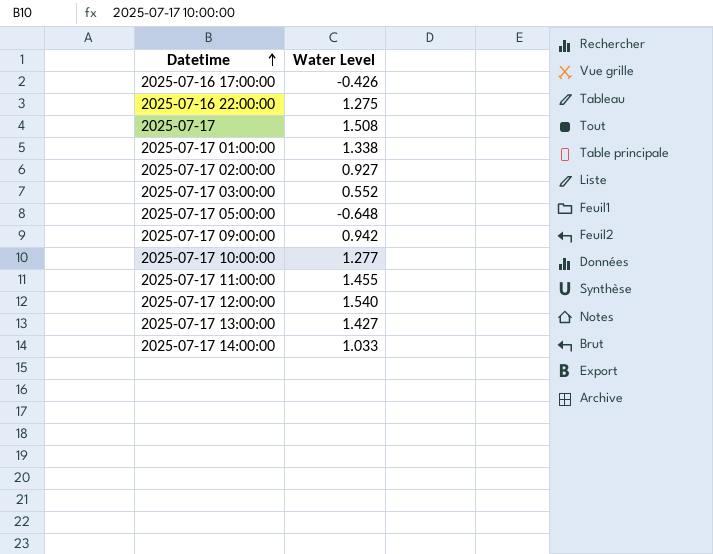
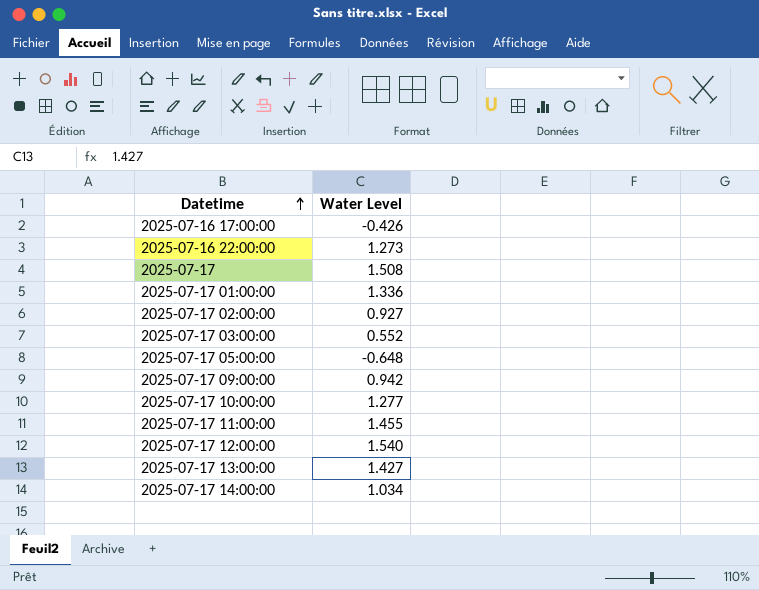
2025-07-16 22:00:00 | Water Level: 1.275 -> 1.273
2025-07-17 01:00:00 | Water Level: 1.338 -> 1.336
2025-07-17 14:00:00 | Water Level: 1.033 -> 1.034

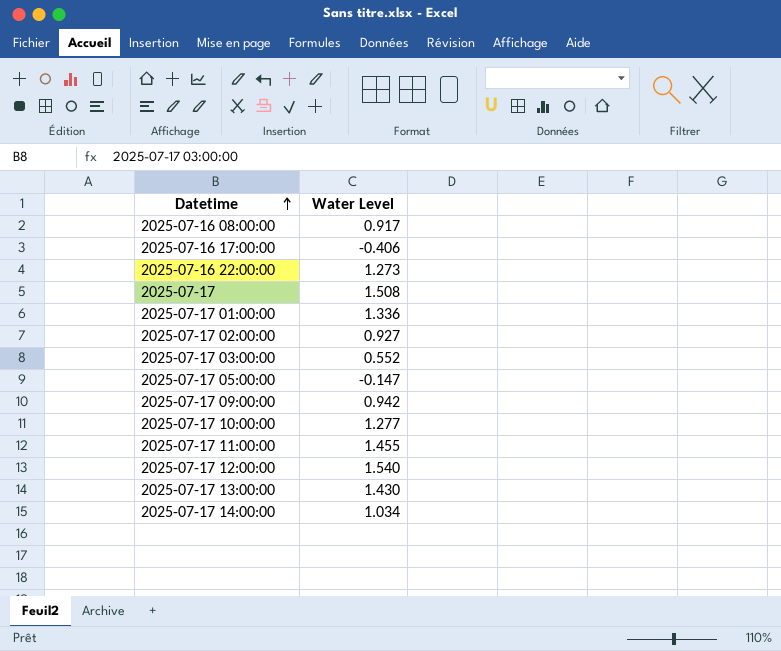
row 2025-07-16 08:00:00: none -> 0.917
2025-07-16 17:00:00 | Water Level: -0.426 -> -0.406
2025-07-17 05:00:00 | Water Level: -0.648 -> -0.147
2025-07-17 13:00:00 | Water Level: 1.427 -> 1.430

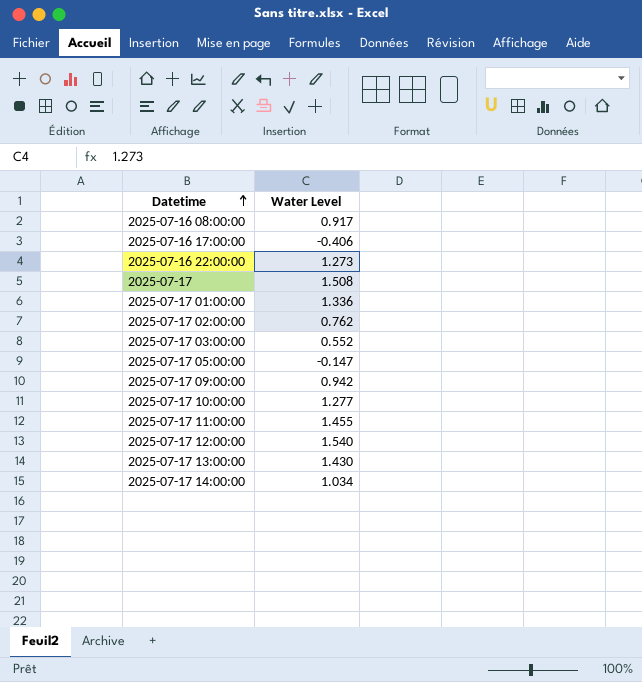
2025-07-17 02:00:00 | Water Level: 0.927 -> 0.762

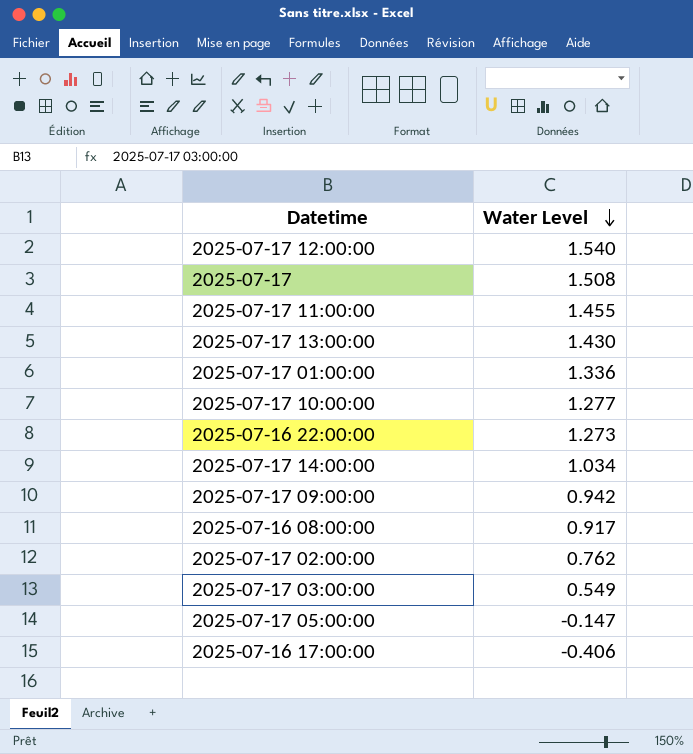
row order: Datetime ascending -> Water Level descending
2025-07-17 03:00:00 | Water Level: 0.552 -> 0.549

